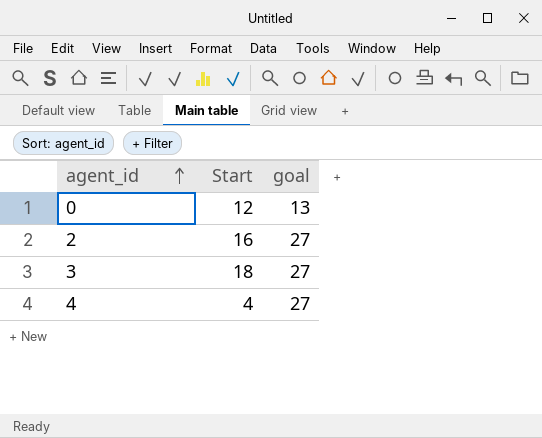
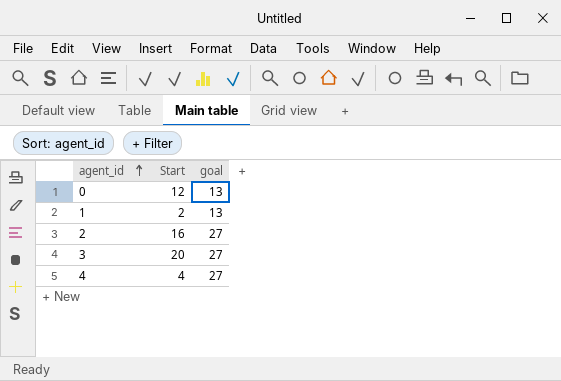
row 1: none -> 2 | 13
3 | Start: 18 -> 20

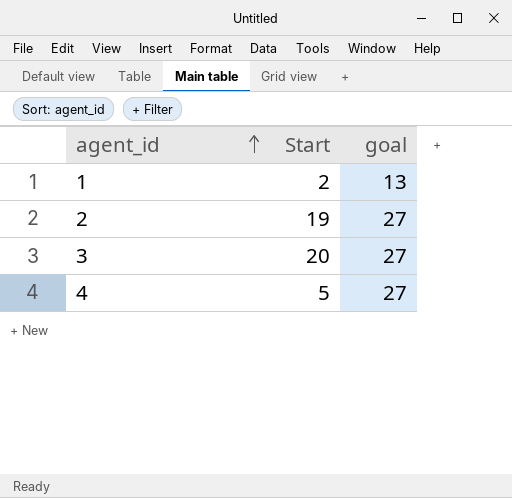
row 0: 12 | 13 -> none
2 | Start: 16 -> 19
4 | Start: 4 -> 5

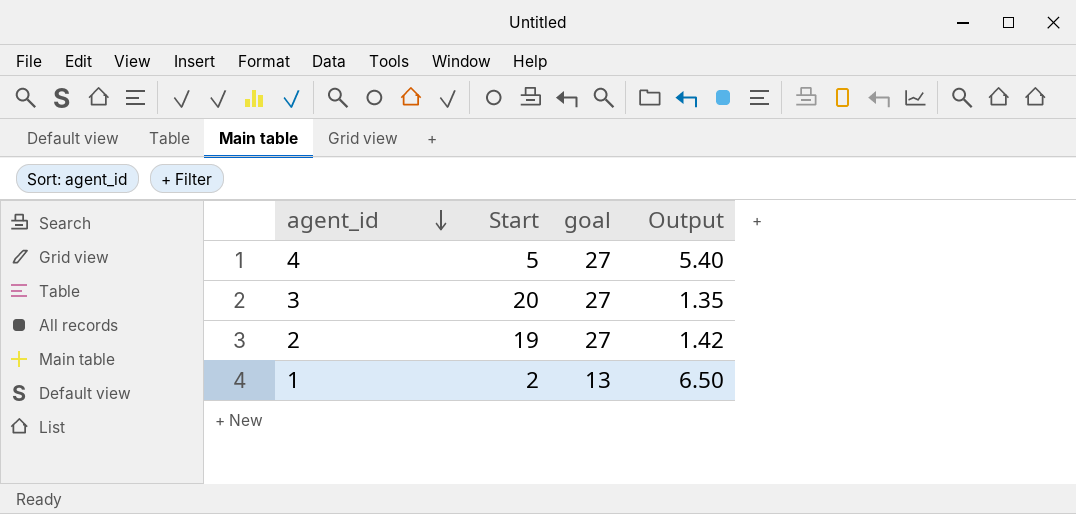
row order: agent_id ascending -> agent_id descending
column Output | formula: none -> [goal] / [Start]

